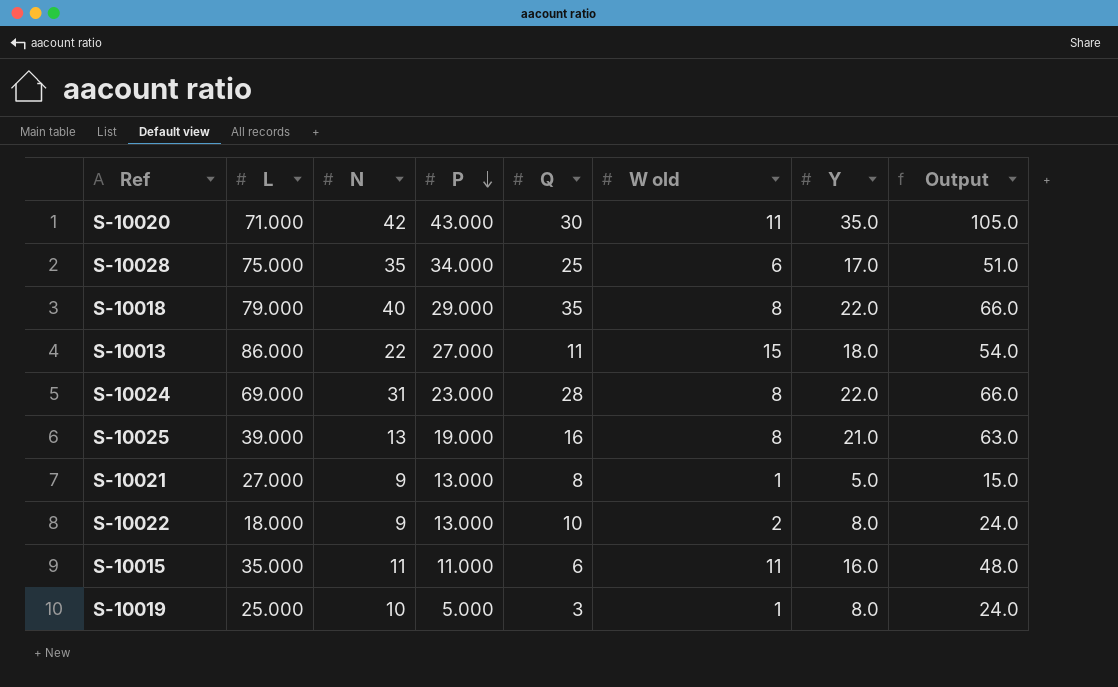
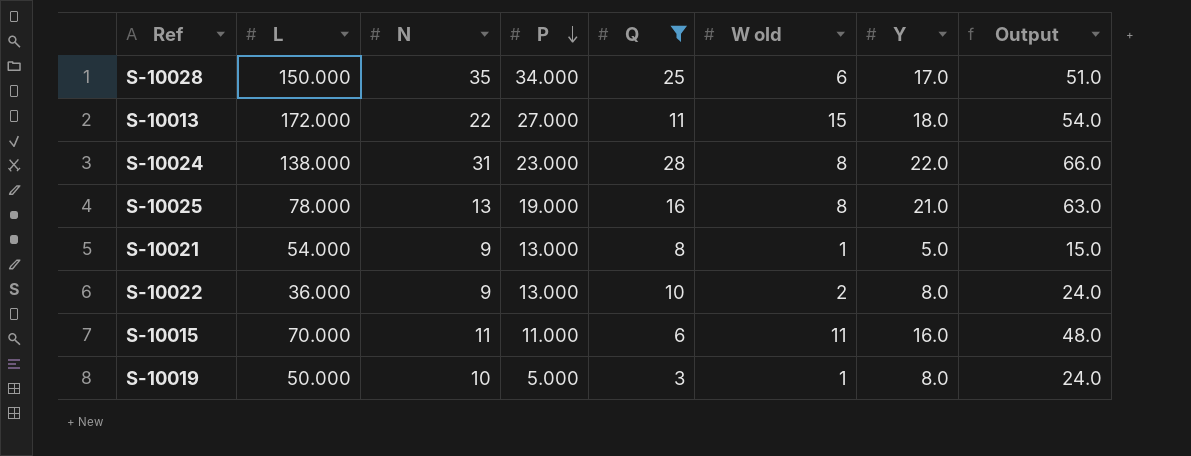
filter: none -> Q <= 28
S-10028 | L: 75.000 -> 150.000
S-10013 | L: 86.000 -> 172.000
S-10024 | L: 69.000 -> 138.000
S-10025 | L: 39.000 -> 78.000
S-10021 | L: 27.000 -> 54.000
S-10022 | L: 18.000 -> 36.000
S-10015 | L: 35.000 -> 70.000
S-10019 | L: 25.000 -> 50.000

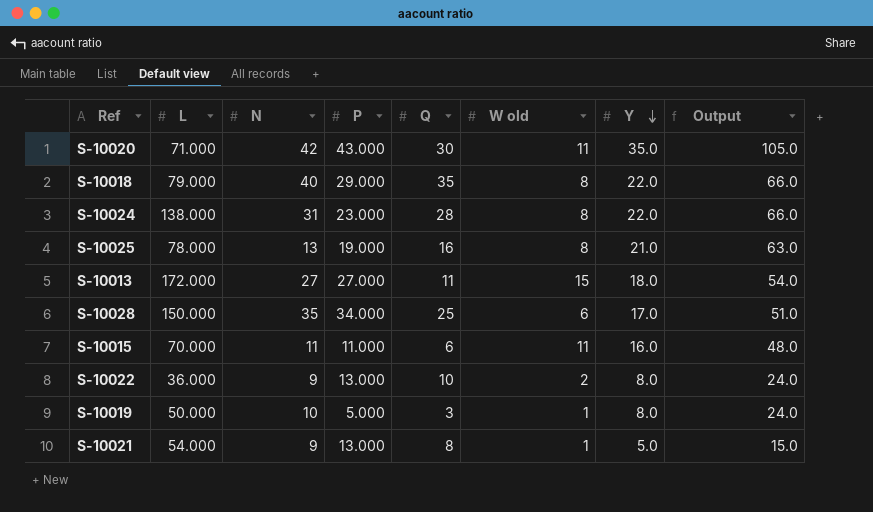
filter: Q <= 28 -> none
row order: P descending -> Y descending
S-10013 | N: 22 -> 27

